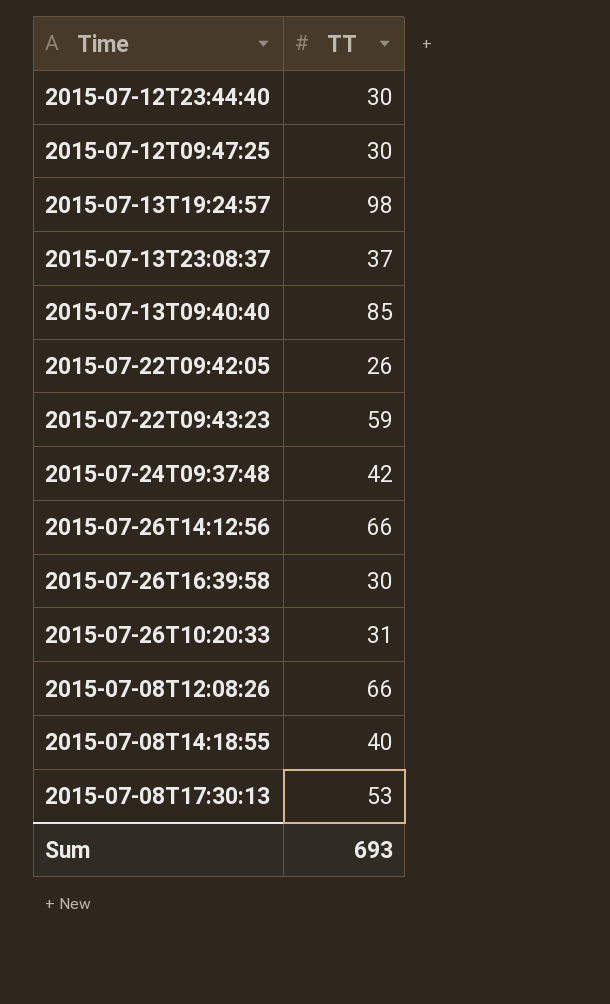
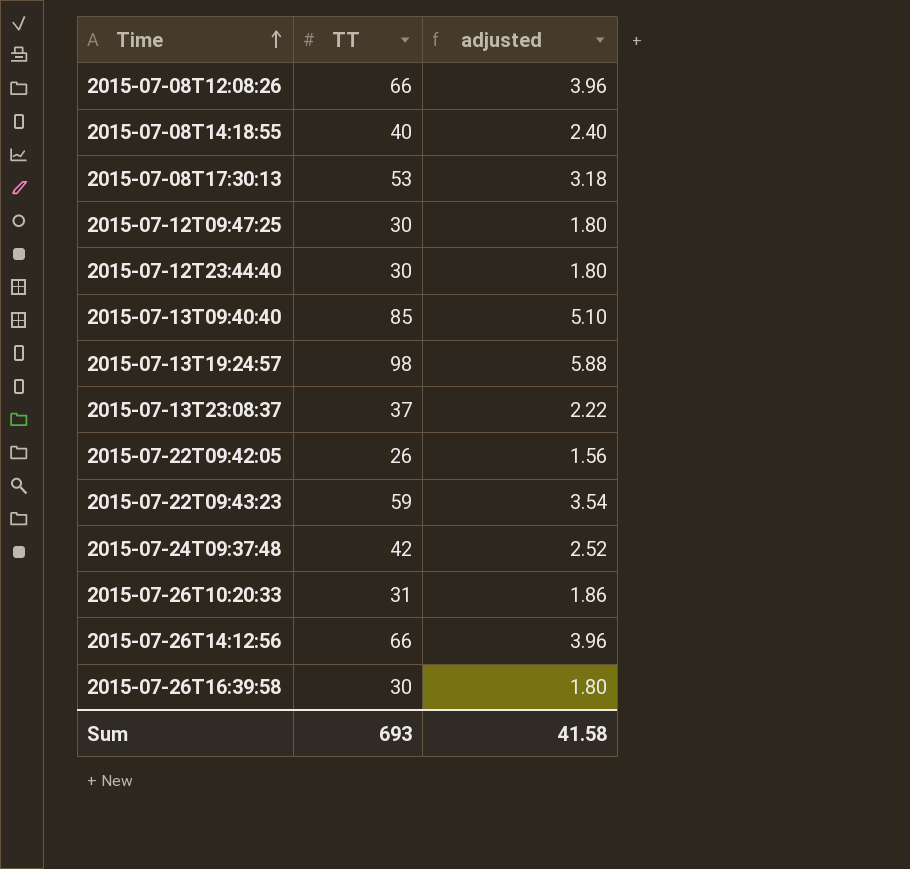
row order: none -> Time ascending
column adjusted | formula: none -> [TT] * 0.06

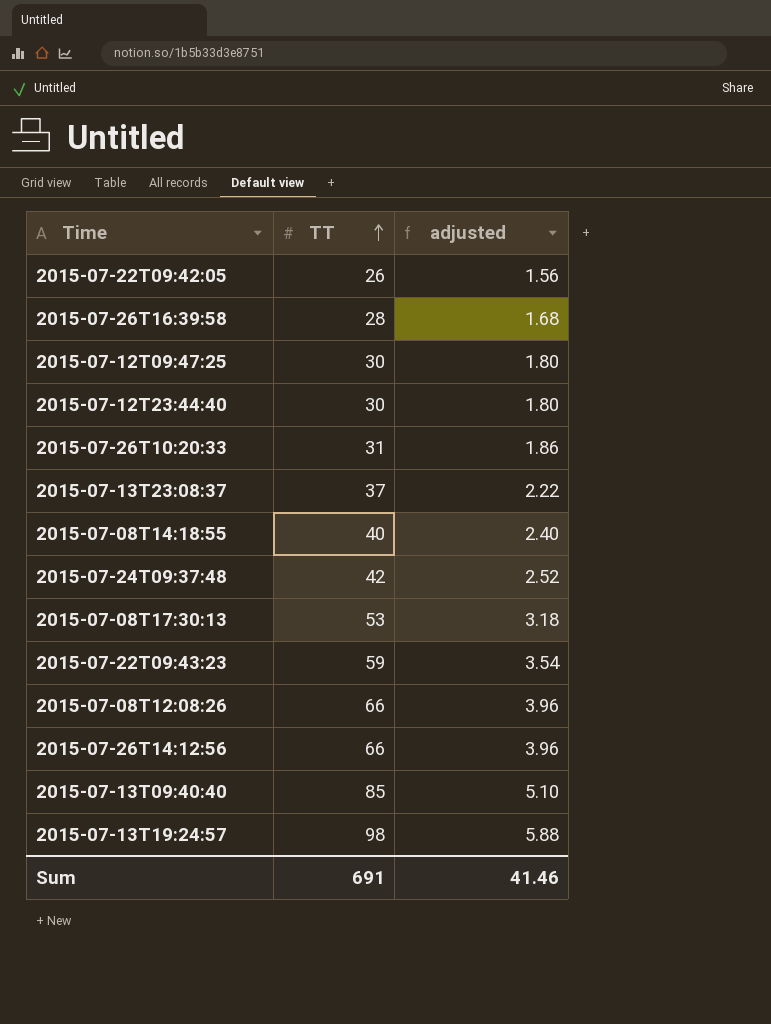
row order: Time ascending -> TT ascending
2015-07-26T16:39:58 | TT: 30 -> 28
2015-07-26T16:39:58 | adjusted: 1.80 -> 1.68
Sum | TT: 693 -> 691
Sum | adjusted: 41.58 -> 41.46

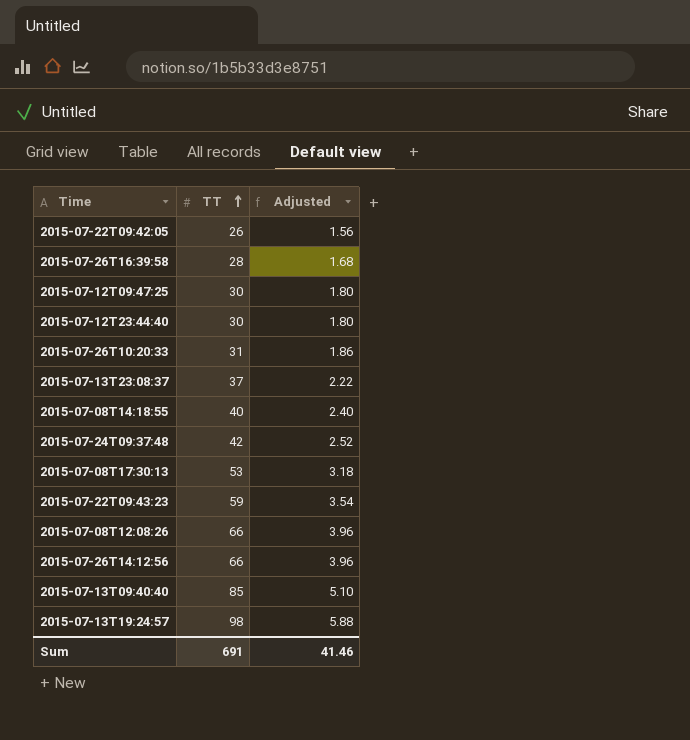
column name: adjusted -> Adjusted

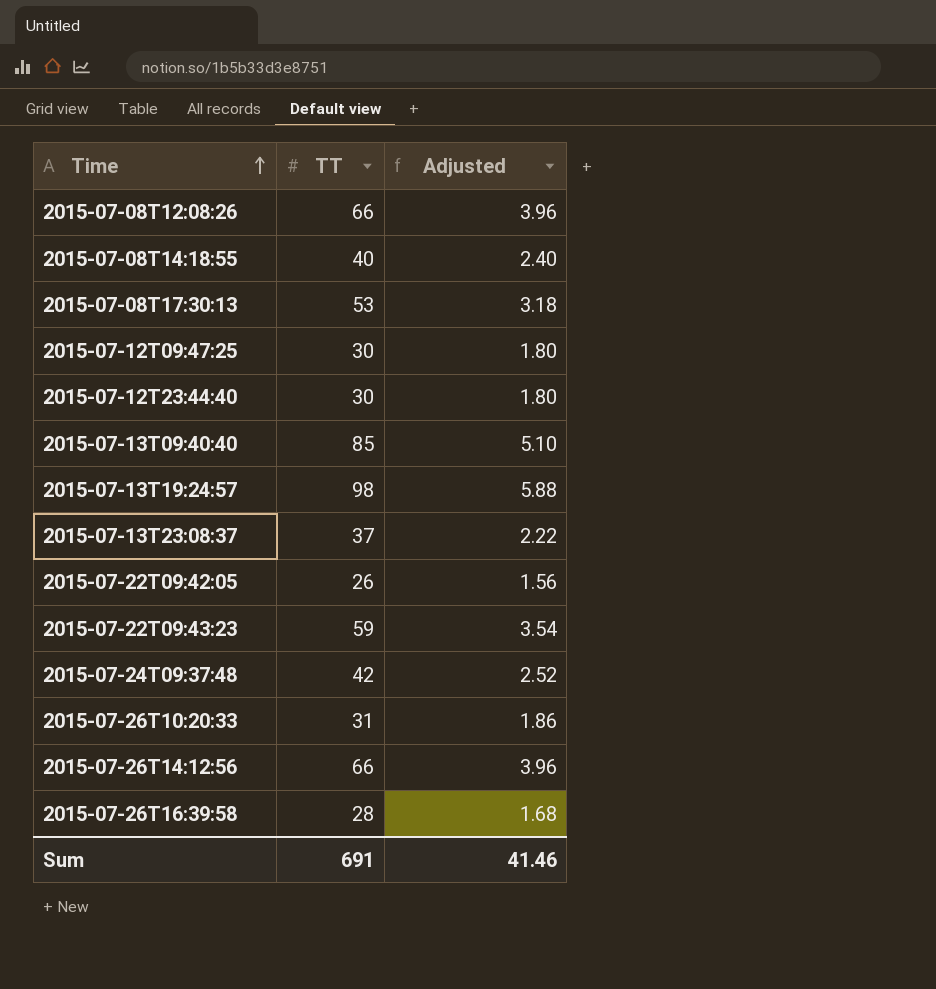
row order: TT ascending -> Time ascending

